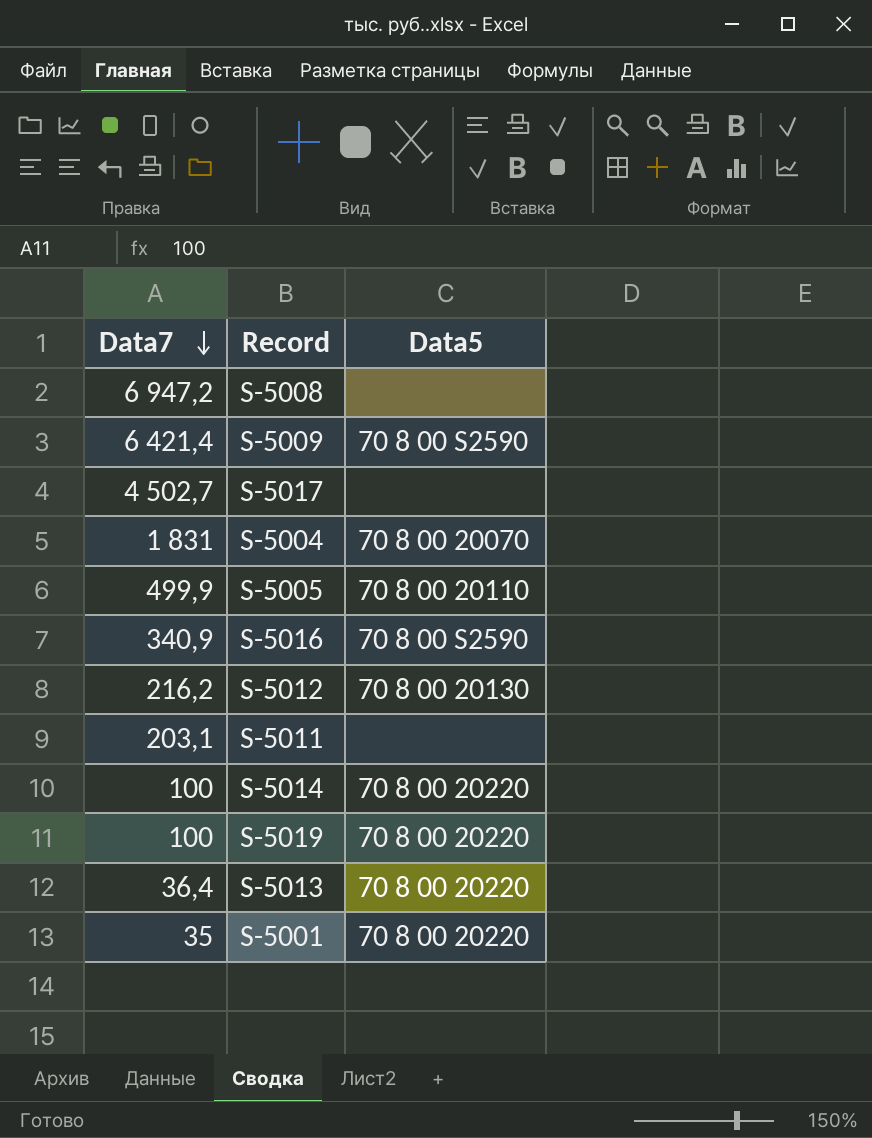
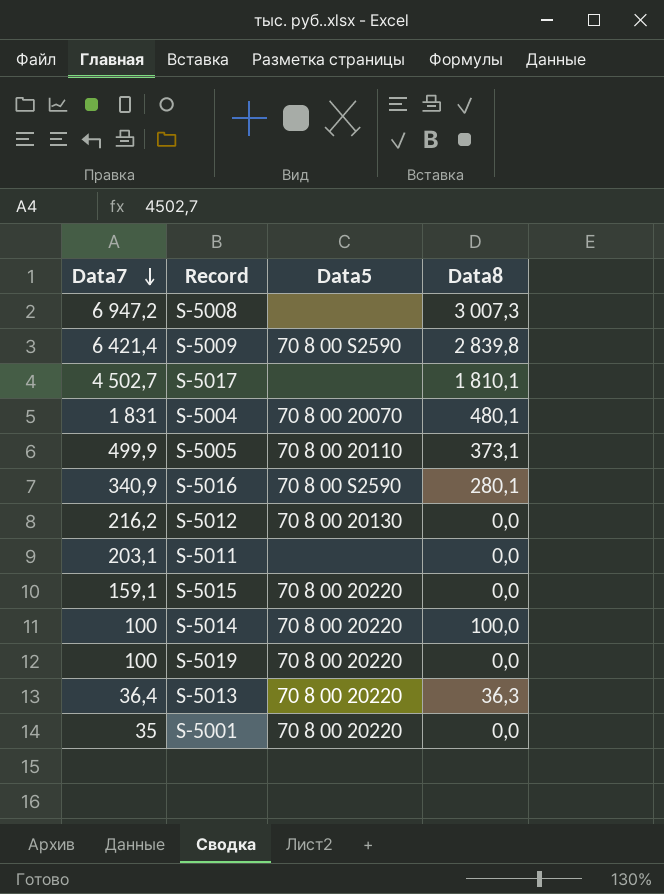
column Data8 | position: none -> 4
row S-5015: none -> 159,1 | 70 8 00 20220 | 0,0

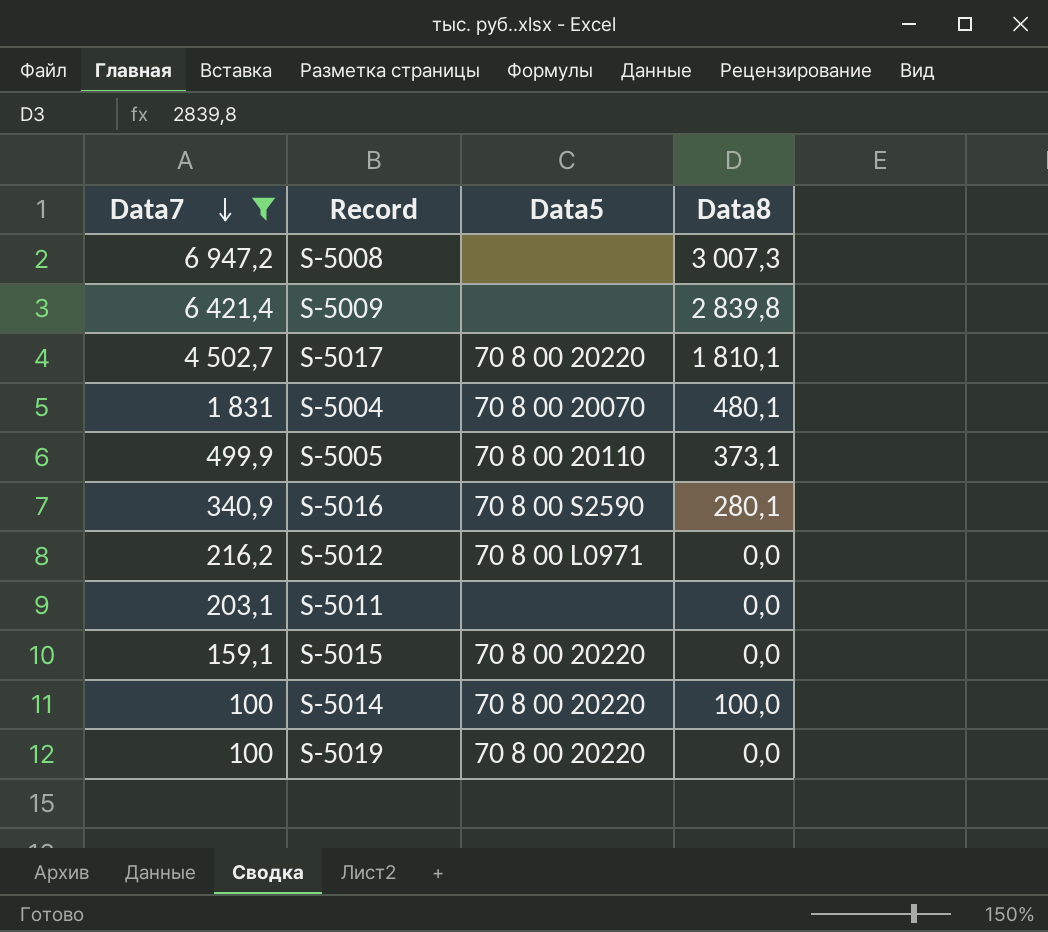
filter: none -> Data7 >= 100
S-5009 | Data5: 70 8 00 S2590 -> none
S-5017 | Data5: none -> 70 8 00 20220
S-5012 | Data5: 70 8 00 20130 -> 70 8 00 L0971

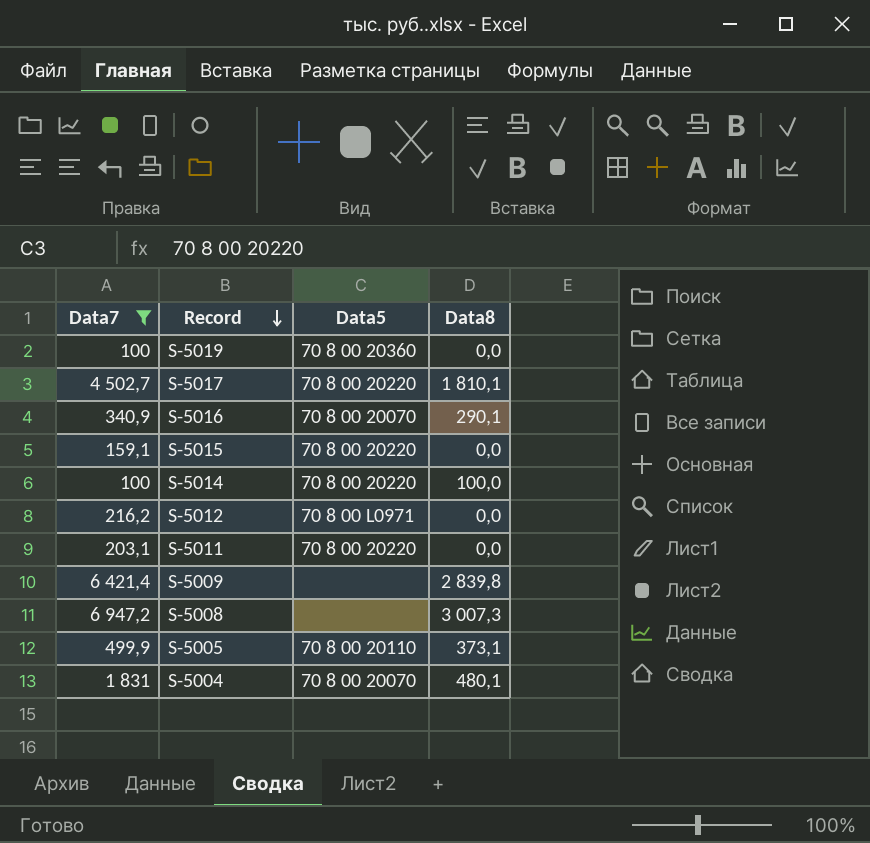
row order: Data7 descending -> Record descending
S-5019 | Data5: 70 8 00 20220 -> 70 8 00 20360
S-5016 | Data5: 70 8 00 S2590 -> 70 8 00 20070
S-5016 | Data8: 280,1 -> 290,1
S-5011 | Data5: none -> 70 8 00 20220

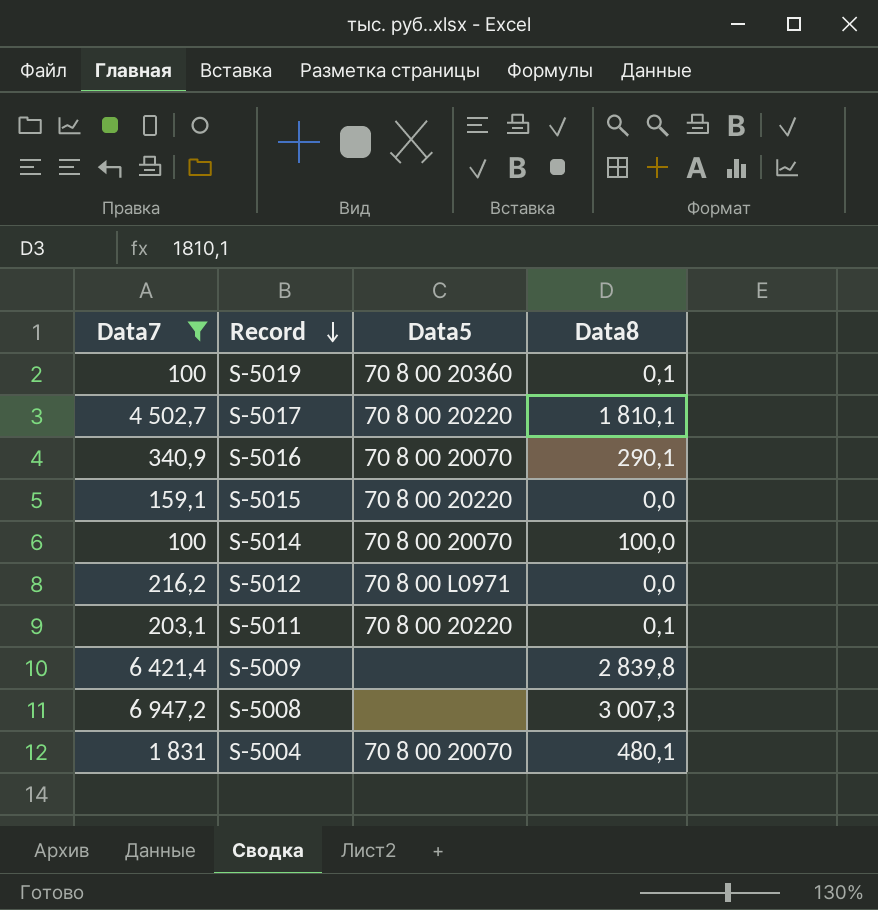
row S-5005: 499,9 | 70 8 00 20110 | 373,1 -> none
S-5019 | Data8: 0,0 -> 0,1
S-5014 | Data5: 70 8 00 20220 -> 70 8 00 20070
S-5011 | Data8: 0,0 -> 0,1

